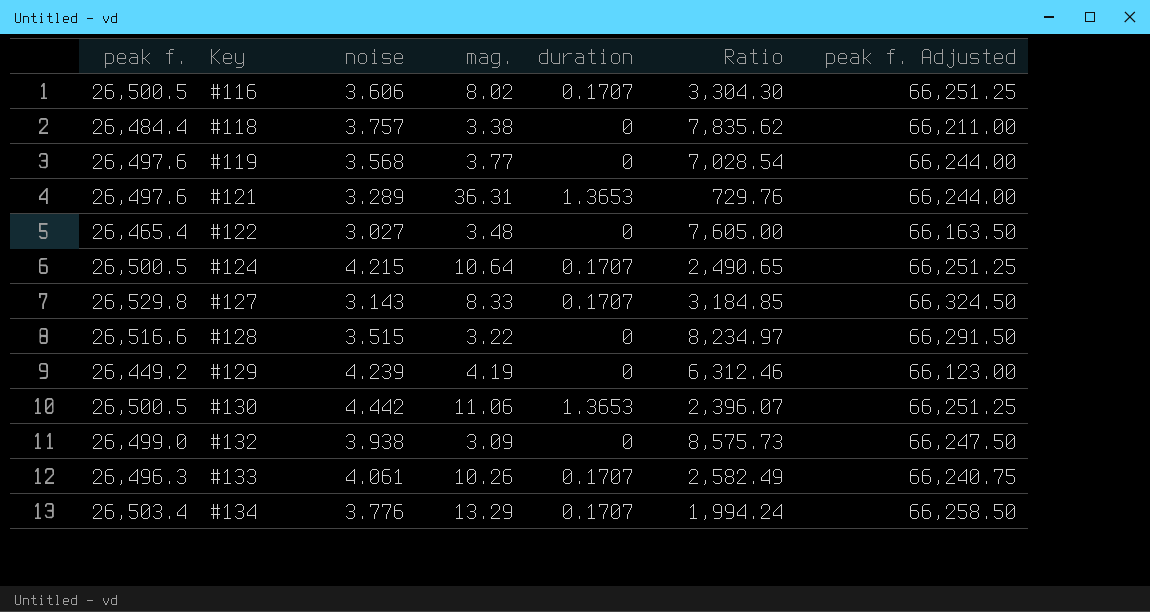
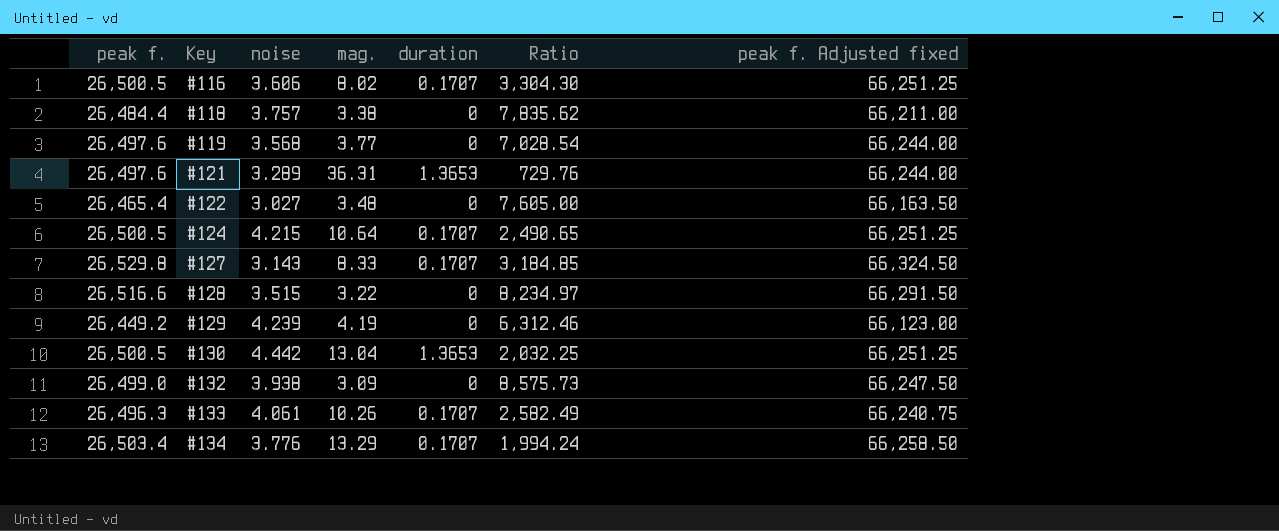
column name: peak f. Adjusted -> peak f. Adjusted fixed
#130 | mag.: 11.06 -> 13.04
#130 | Ratio: 2,396.07 -> 2,032.25

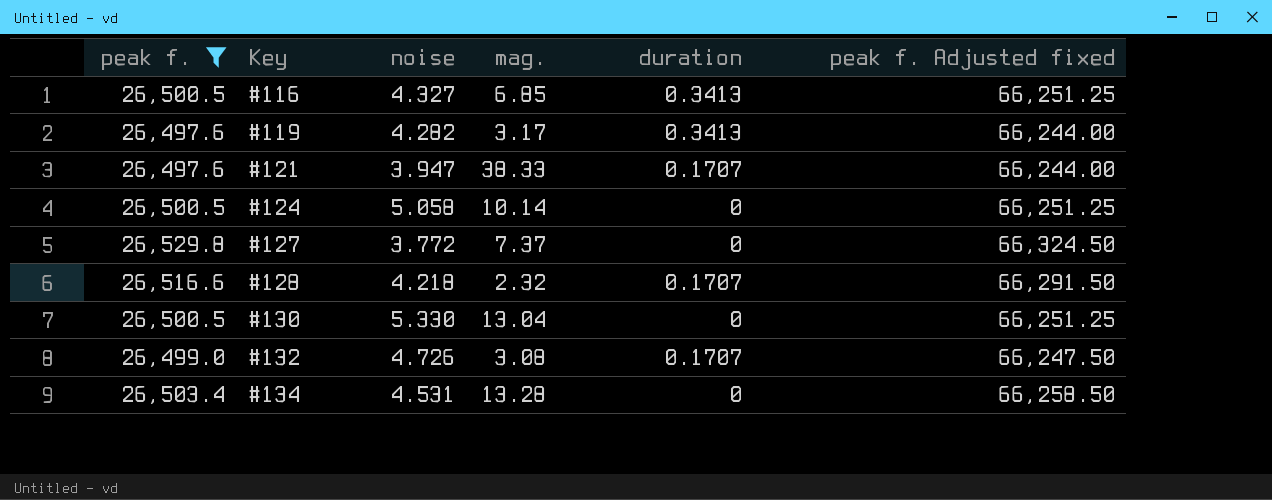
filter: none -> peak f. >= 26,497.6
column Ratio | formula: [peak f.] / [mag.] -> none
#116 | noise: 3.606 -> 4.327
#116 | mag.: 8.02 -> 6.85
#116 | duration: 0.1707 -> 0.3413
#119 | noise: 3.568 -> 4.282
#119 | mag.: 3.77 -> 3.17
#119 | duration: 0 -> 0.3413
#121 | noise: 3.289 -> 3.947
#121 | mag.: 36.31 -> 38.33
#121 | duration: 1.3653 -> 0.1707
#124 | noise: 4.215 -> 5.058
#124 | mag.: 10.64 -> 10.14
#124 | duration: 0.1707 -> 0
#127 | noise: 3.143 -> 3.772
#127 | mag.: 8.33 -> 7.37
#127 | duration: 0.1707 -> 0
#128 | noise: 3.515 -> 4.218
#128 | mag.: 3.22 -> 2.32
#128 | duration: 0 -> 0.1707
#130 | noise: 4.442 -> 5.330
#130 | duration: 1.3653 -> 0
#132 | noise: 3.938 -> 4.726
#132 | mag.: 3.09 -> 3.08
#132 | duration: 0 -> 0.1707
#134 | noise: 3.776 -> 4.531
#134 | mag.: 13.29 -> 13.28
#134 | duration: 0.1707 -> 0

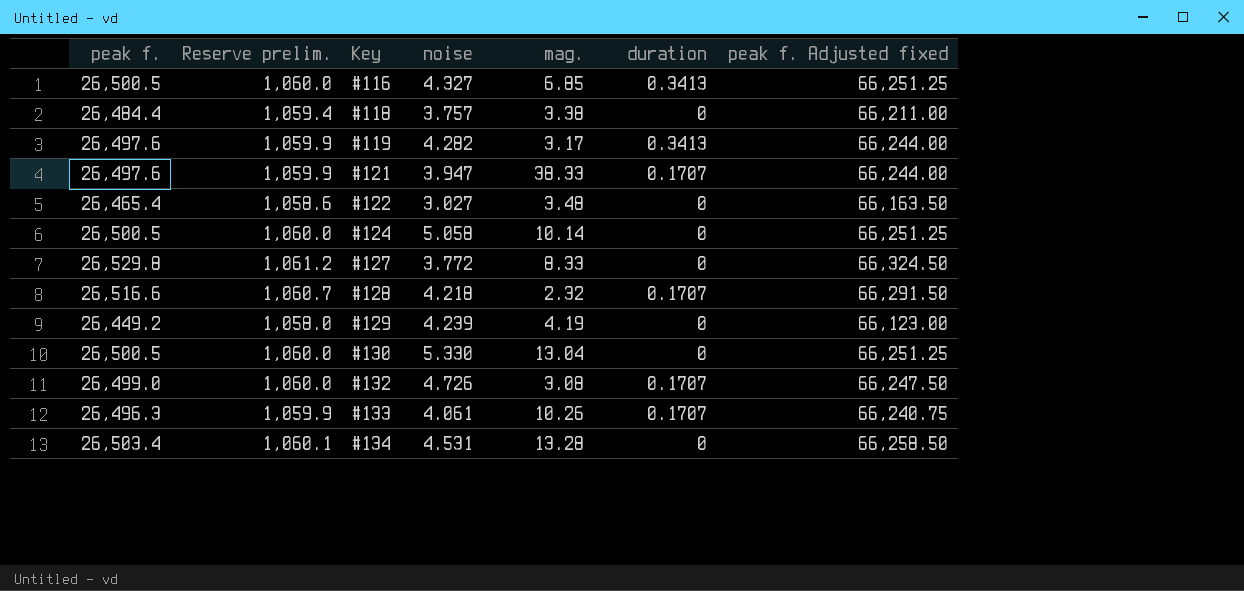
filter: peak f. >= 26,497.6 -> none
column Reserve prelim. | formula: none -> [peak f.] * 0.04
#127 | mag.: 7.37 -> 8.33

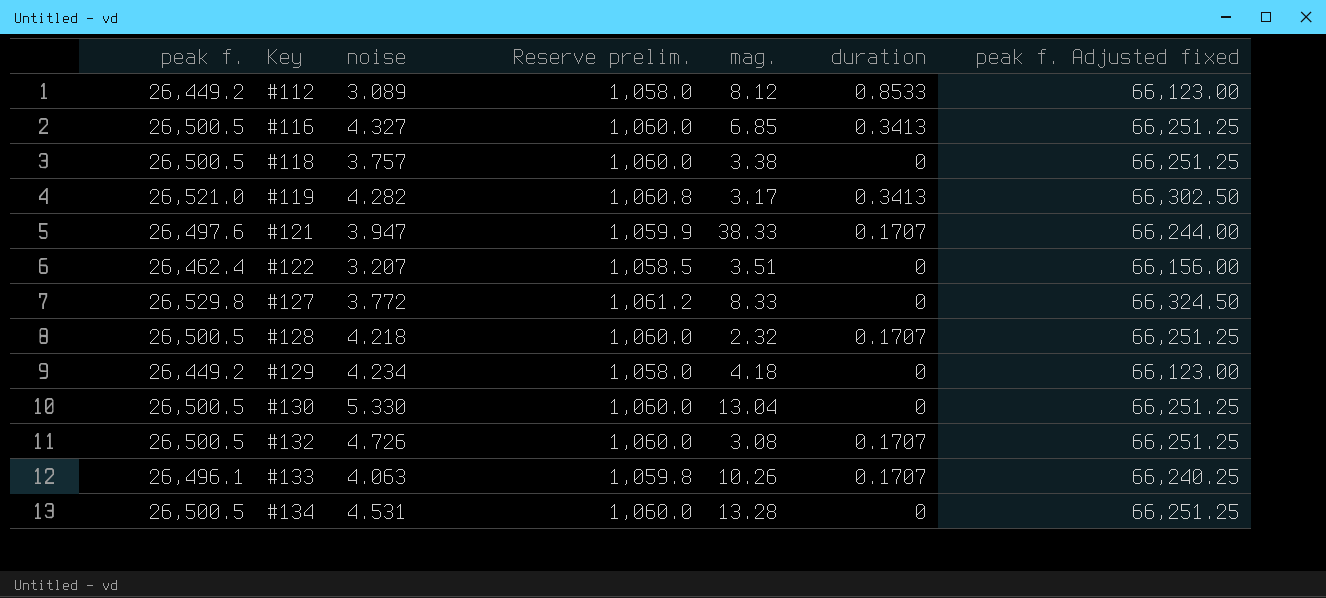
column Reserve prelim. | position: 2 -> 4
row #124: 26,500.5 | 1,060.0 | 5.058 | 10.14 | 0 | 66,251.25 -> none
row #112: none -> 26,449.2 | 3.089 | 1,058.0 | 8.12 | 0.8533 | 66,123.00
#118 | peak f.: 26,484.4 -> 26,500.5
#118 | Reserve prelim.: 1,059.4 -> 1,060.0
#118 | peak f. Adjusted fixed: 66,211.00 -> 66,251.25
#119 | peak f.: 26,497.6 -> 26,521.0
#119 | Reserve prelim.: 1,059.9 -> 1,060.8
#119 | peak f. Adjusted fixed: 66,244.00 -> 66,302.50
#122 | peak f.: 26,465.4 -> 26,462.4
#122 | noise: 3.027 -> 3.207
#122 | Reserve prelim.: 1,058.6 -> 1,058.5
#122 | mag.: 3.48 -> 3.51
#122 | peak f. Adjusted fixed: 66,163.50 -> 66,156.00
#128 | peak f.: 26,516.6 -> 26,500.5
#128 | Reserve prelim.: 1,060.7 -> 1,060.0
#128 | peak f. Adjusted fixed: 66,291.50 -> 66,251.25
#129 | noise: 4.239 -> 4.234
#129 | mag.: 4.19 -> 4.18
#132 | peak f.: 26,499.0 -> 26,500.5
#132 | peak f. Adjusted fixed: 66,247.50 -> 66,251.25
#133 | peak f.: 26,496.3 -> 26,496.1
#133 | noise: 4.061 -> 4.063
#133 | Reserve prelim.: 1,059.9 -> 1,059.8
#133 | peak f. Adjusted fixed: 66,240.75 -> 66,240.25
#134 | peak f.: 26,503.4 -> 26,500.5
#134 | Reserve prelim.: 1,060.1 -> 1,060.0
#134 | peak f. Adjusted fixed: 66,258.50 -> 66,251.25

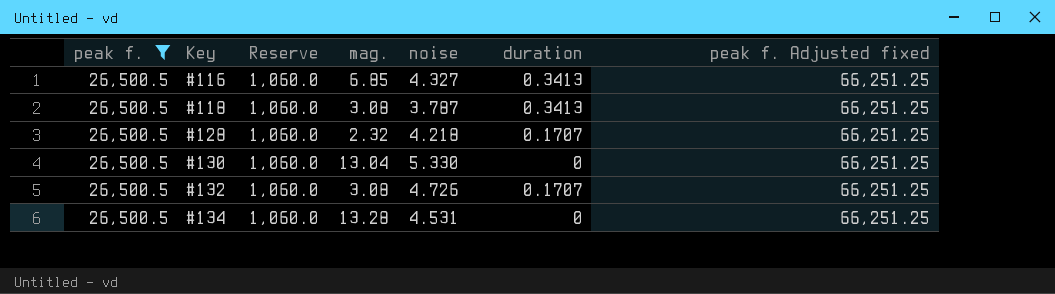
filter: none -> peak f. = 26,500.5
column name: Reserve prelim. -> Reserve
column noise | position: 3 -> 5
#118 | mag.: 3.38 -> 3.08
#118 | noise: 3.757 -> 3.787
#118 | duration: 0 -> 0.3413

